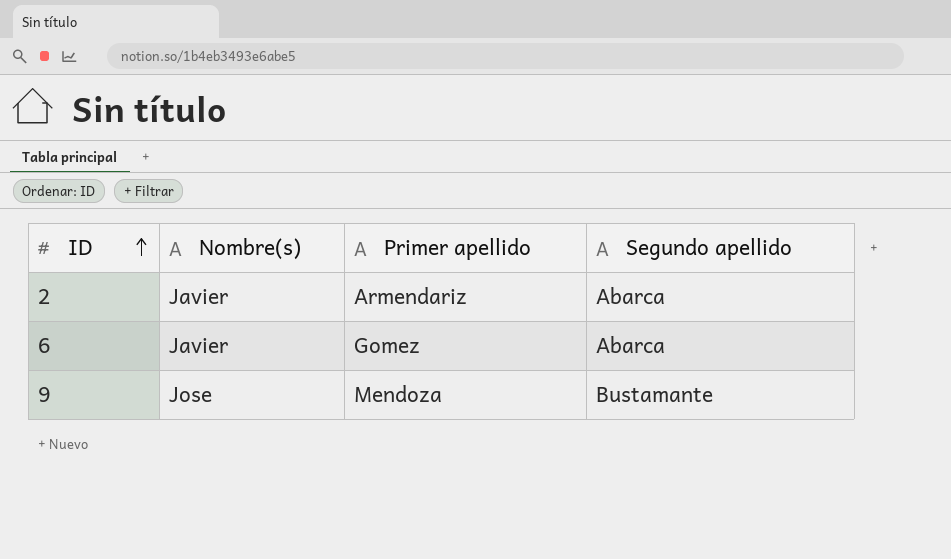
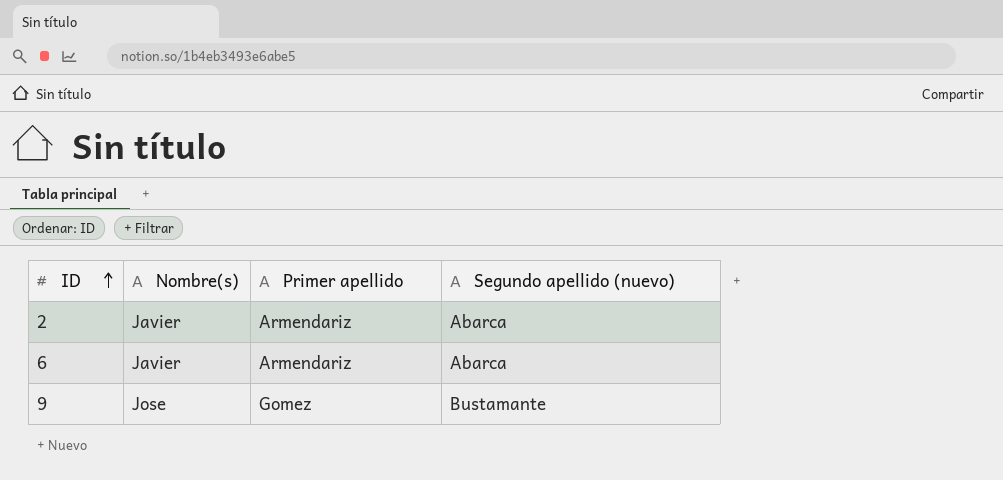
column name: Segundo apellido -> Segundo apellido (nuevo)
6 | Primer apellido: Gomez -> Armendariz
9 | Primer apellido: Mendoza -> Gomez

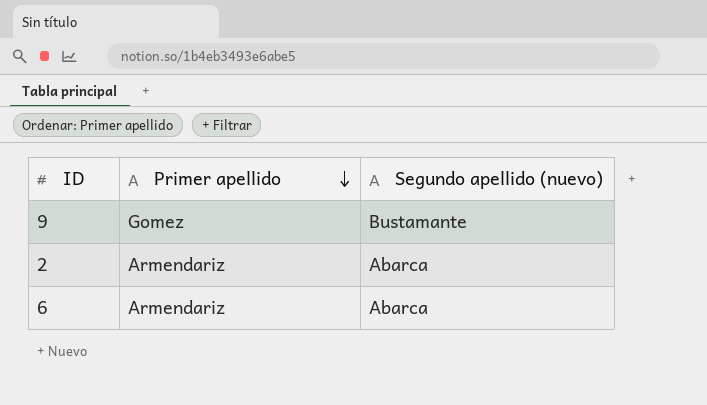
row order: ID ascending -> Primer apellido descending
column Nombre(s) | position: 2 -> none

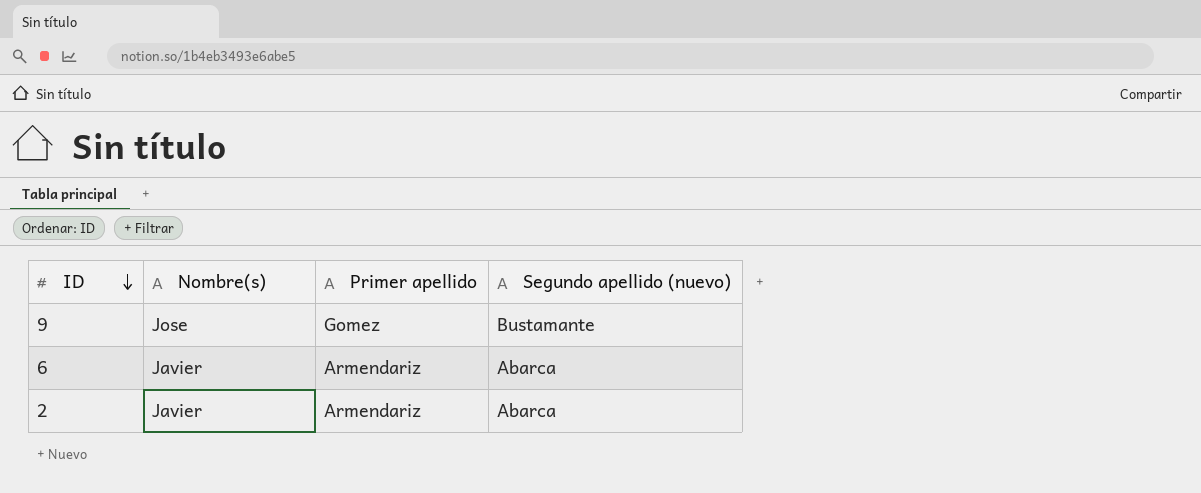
row order: Primer apellido descending -> ID descending
column Nombre(s) | position: none -> 2

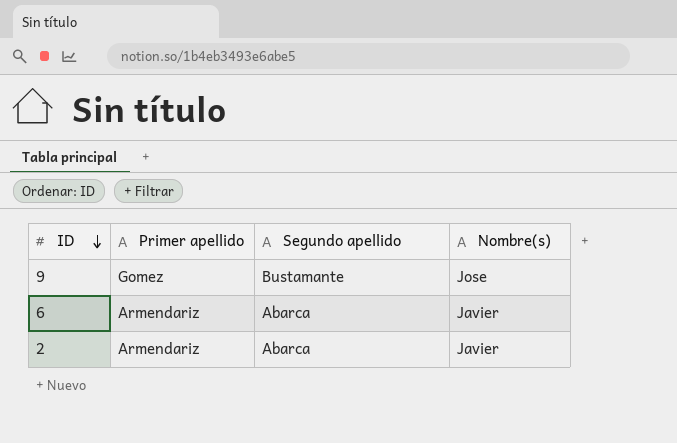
column name: Segundo apellido (nuevo) -> Segundo apellido
column Nombre(s) | position: 2 -> 4

